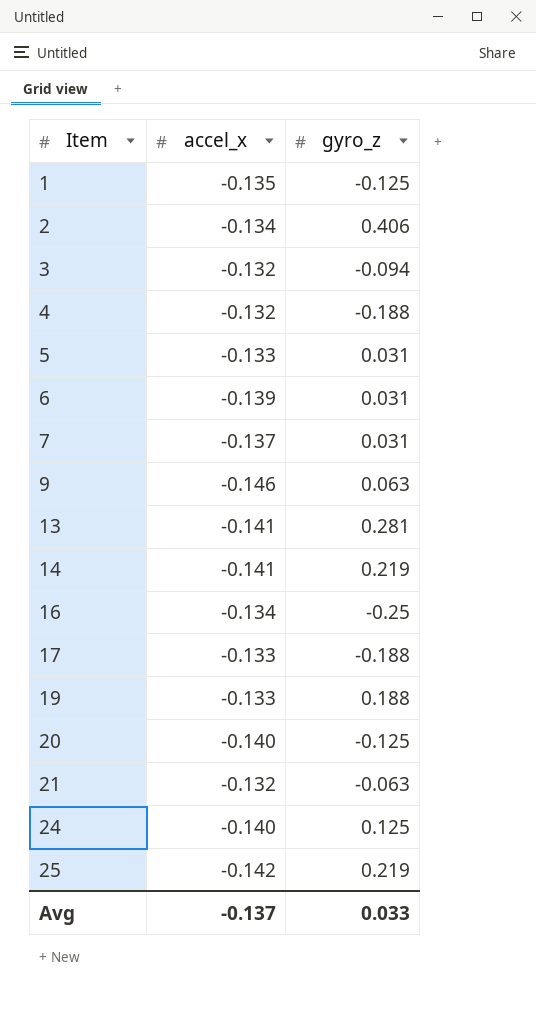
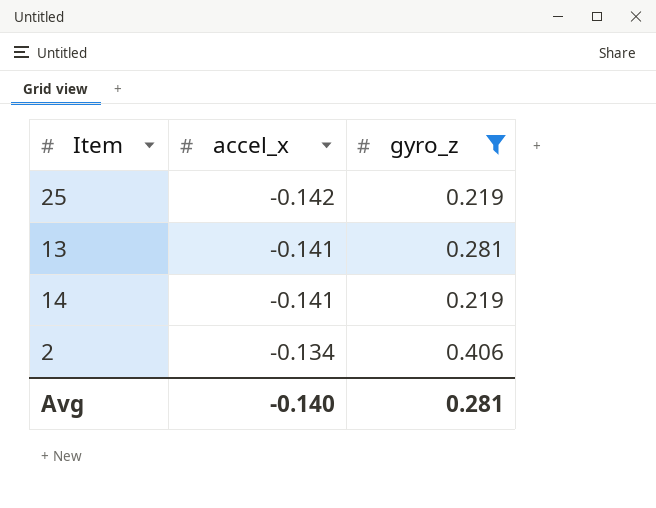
filter: none -> gyro_z >= 0.219
row order: Item ascending -> accel_x ascending
Avg | accel_x: -0.137 -> -0.140
Avg | gyro_z: 0.033 -> 0.281

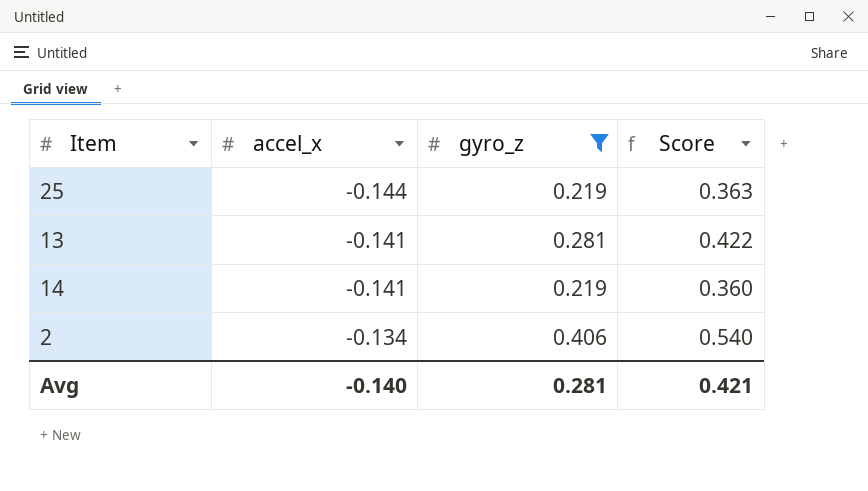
column Score | formula: none -> [gyro_z] - [accel_x]
25 | accel_x: -0.142 -> -0.144

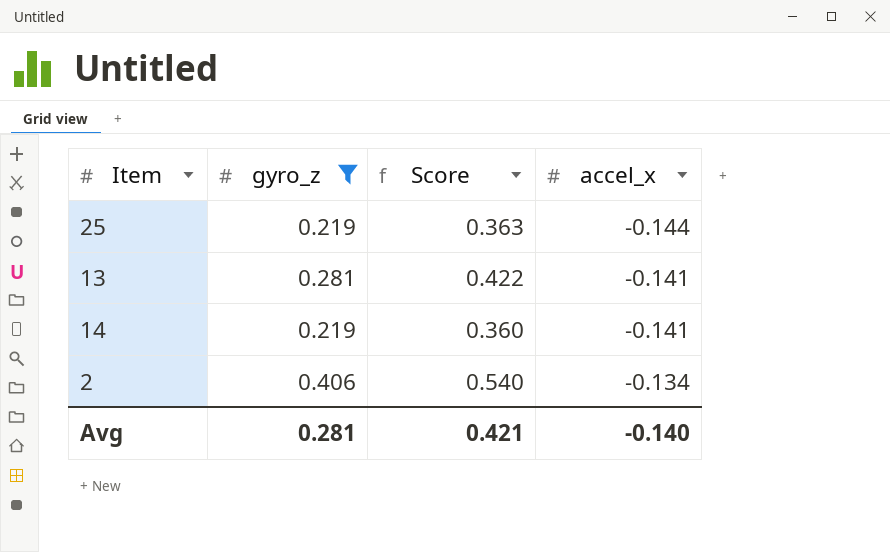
column accel_x | position: 2 -> 4

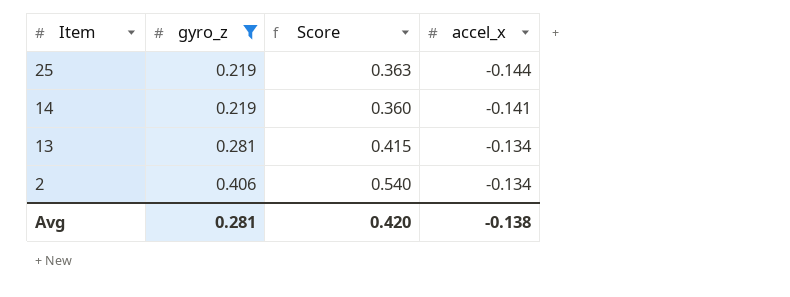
row order: accel_x ascending -> Item descending
13 | Score: 0.422 -> 0.415
13 | accel_x: -0.141 -> -0.134
Avg | Score: 0.421 -> 0.420
Avg | accel_x: -0.140 -> -0.138

